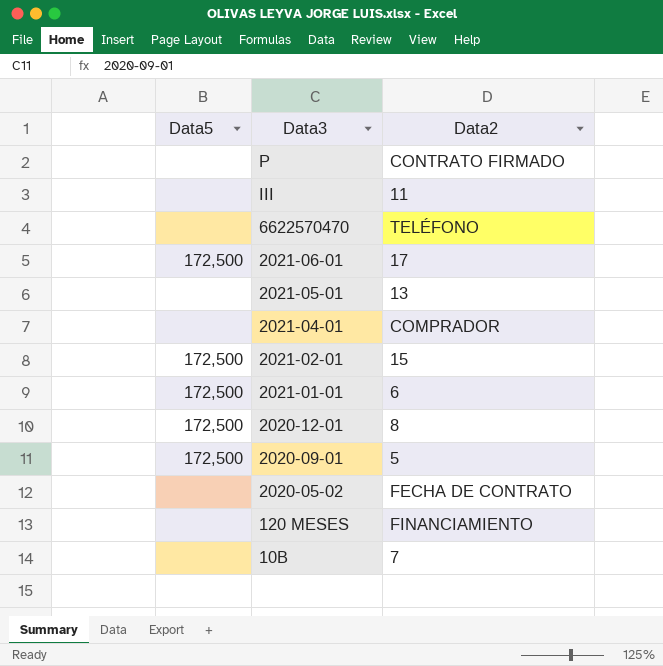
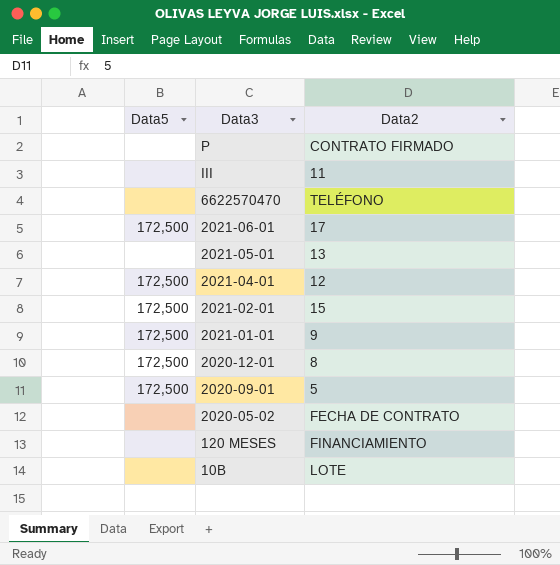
2021-04-01 | Data5: none -> 172,500
2021-04-01 | Data2: COMPRADOR -> 12
2021-01-01 | Data2: 6 -> 9
10B | Data2: 7 -> LOTE

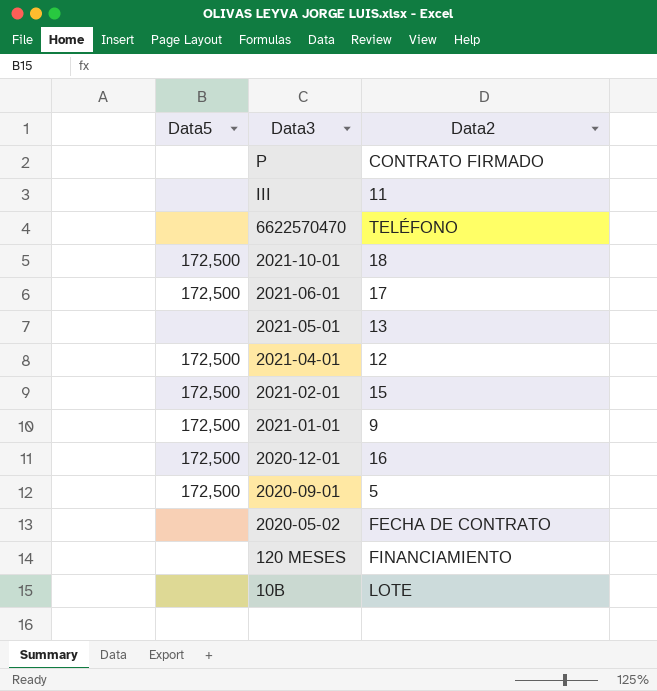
row 2021-10-01: none -> 172,500 | 18
2020-12-01 | Data2: 8 -> 16

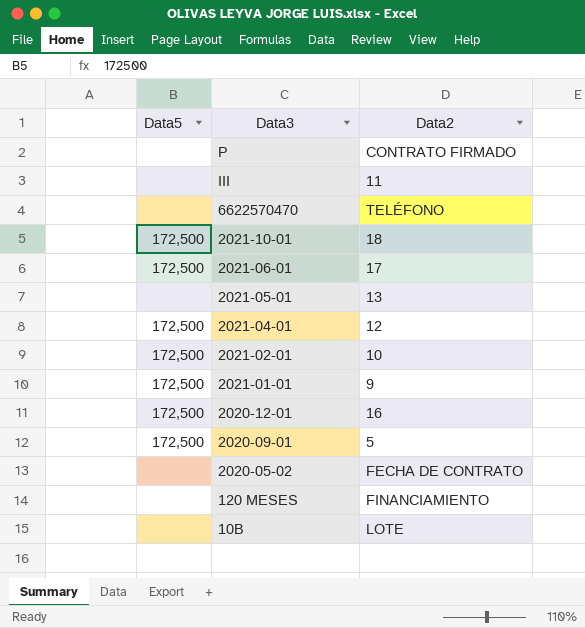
2021-02-01 | Data2: 15 -> 10

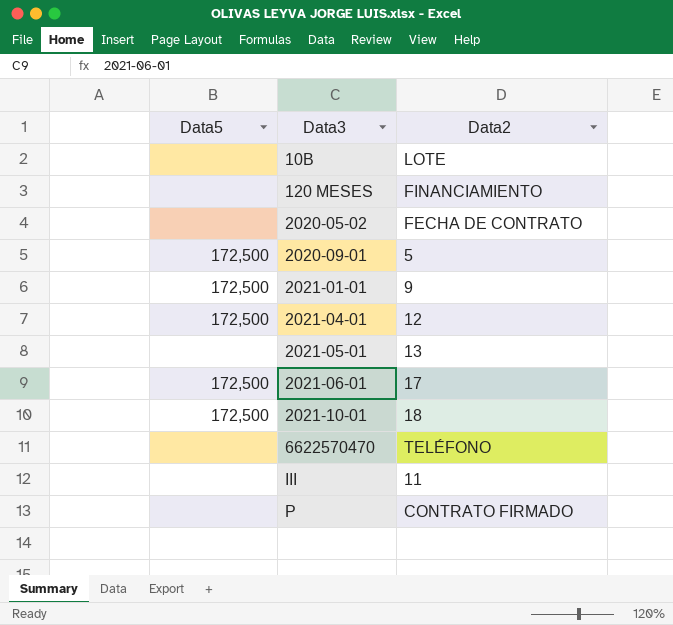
row order: Data3 descending -> Data3 ascending
row 2021-02-01: 172,500 | 10 -> none
row 2020-12-01: 172,500 | 16 -> none

